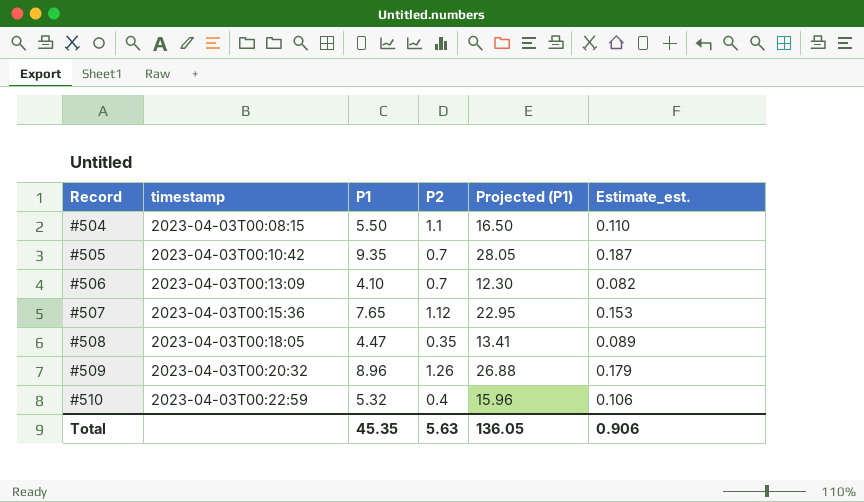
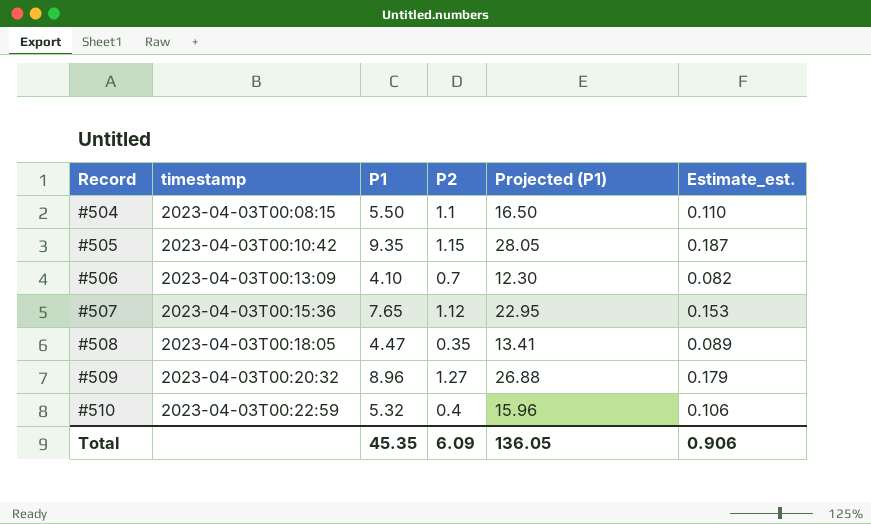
#505 | P2: 0.7 -> 1.15
#509 | P2: 1.26 -> 1.27
Total | P2: 5.63 -> 6.09

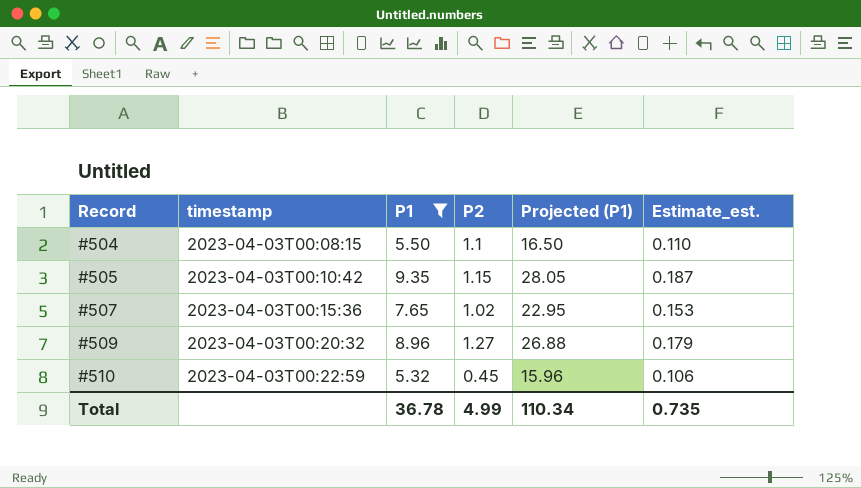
filter: none -> P1 >= 5.32
#507 | P2: 1.12 -> 1.02
#510 | P2: 0.4 -> 0.45
Total | P1: 45.35 -> 36.78
Total | P2: 6.09 -> 4.99
Total | Projected (P1): 136.05 -> 110.34
Total | Estimate_est.: 0.906 -> 0.735

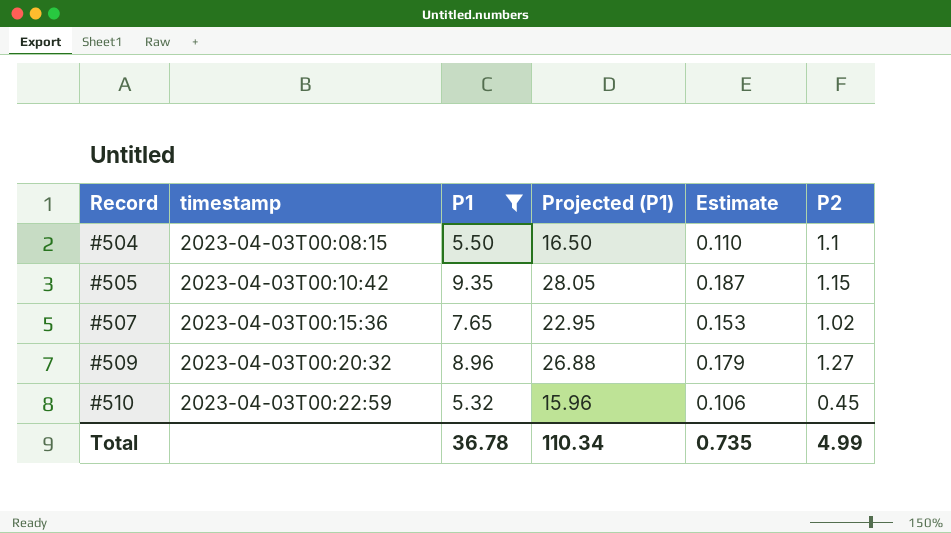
column name: Estimate_est. -> Estimate
column P2 | position: 4 -> 6

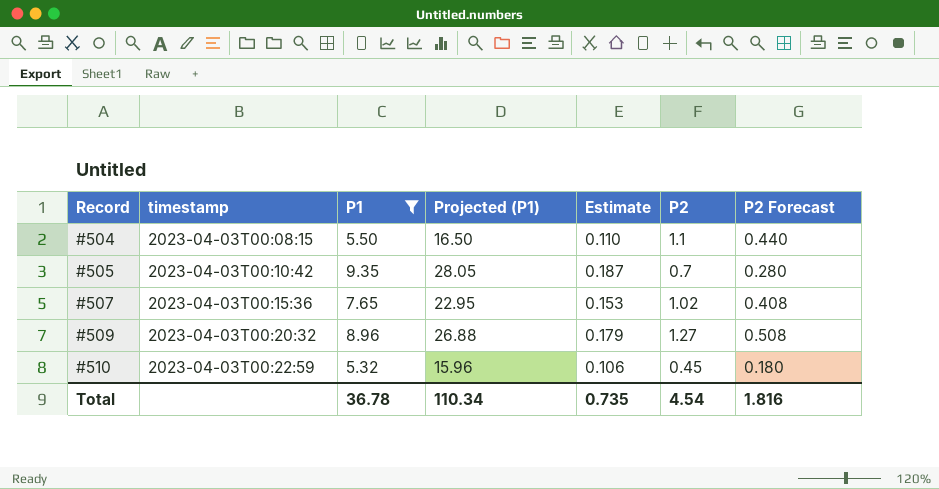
column P2 Forecast | formula: none -> [P2] * 0.4
#505 | P2: 1.15 -> 0.7
Total | P2: 4.99 -> 4.54

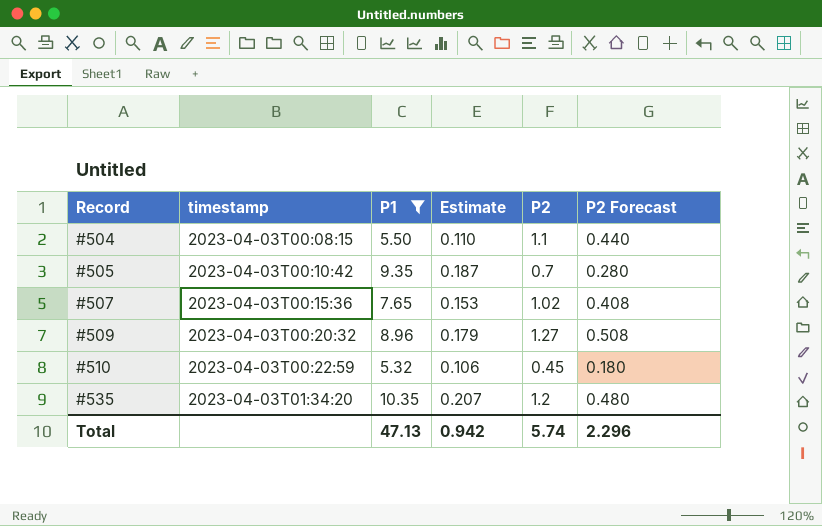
column Projected (P1) | formula: [P1] * 3 -> none
row #535: none -> 2023-04-03T01:34:20 | 10.35 | 0.207 | 1.2 | 0.480
Total | P1: 36.78 -> 47.13
Total | Estimate: 0.735 -> 0.942
Total | P2: 4.54 -> 5.74
Total | P2 Forecast: 1.816 -> 2.296

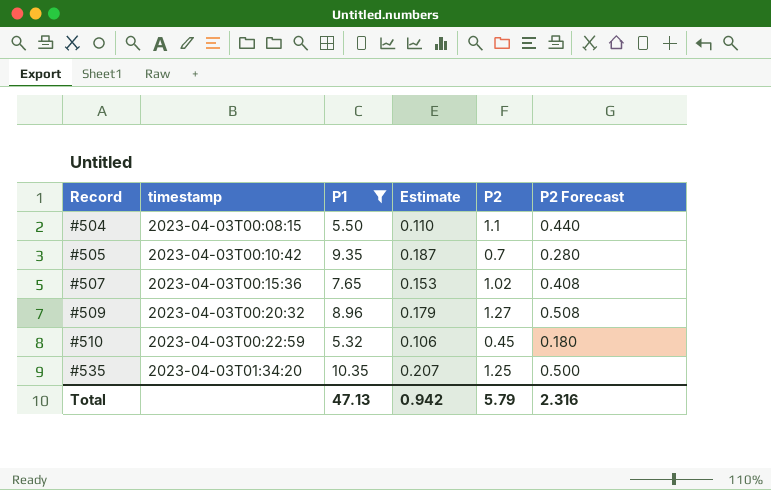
#535 | P2: 1.2 -> 1.25
#535 | P2 Forecast: 0.480 -> 0.500
Total | P2: 5.74 -> 5.79
Total | P2 Forecast: 2.296 -> 2.316

